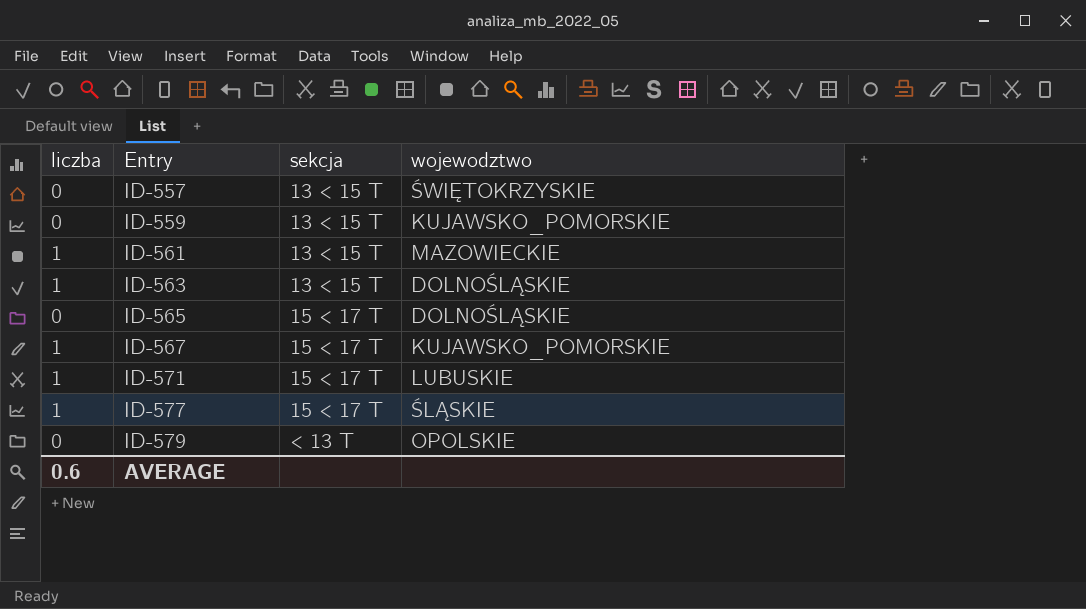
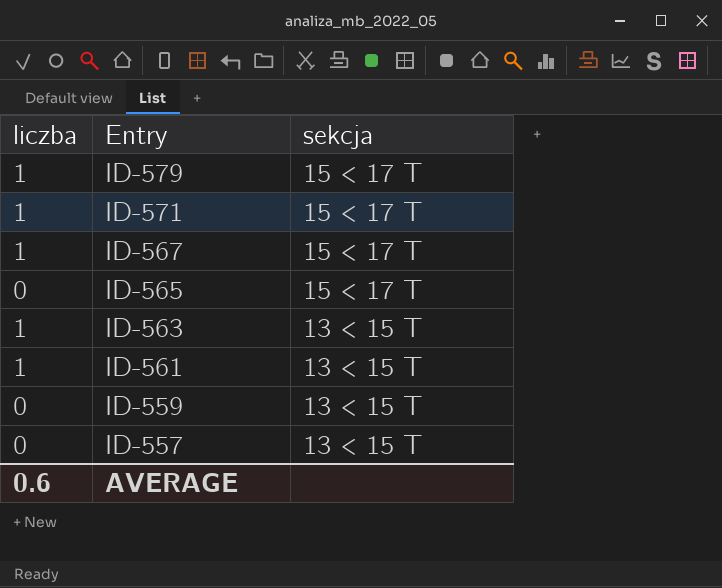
row order: Entry ascending -> Entry descending
column wojewodztwo | position: 4 -> none
row ID-577: 1 | 15 < 17 T | ŚLĄSKIE -> none
ID-579 | liczba: 0 -> 1
ID-579 | sekcja: < 13 T -> 15 < 17 T

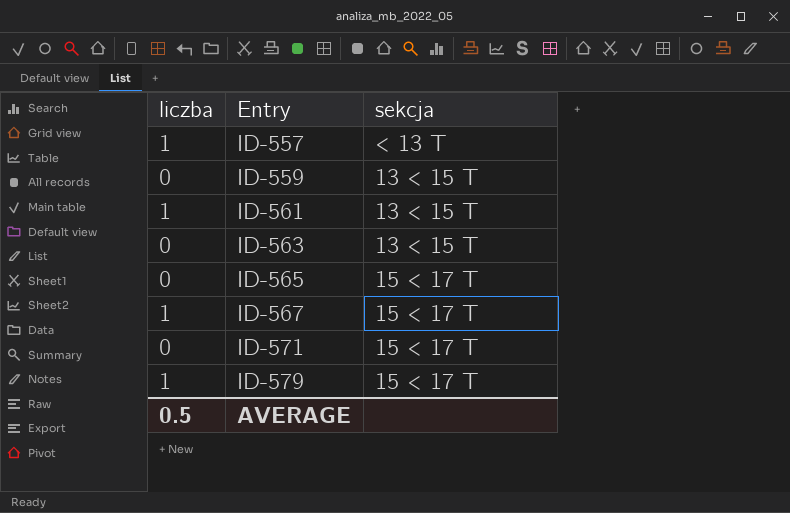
row order: Entry descending -> Entry ascending
ID-557 | liczba: 0 -> 1
ID-557 | sekcja: 13 < 15 T -> < 13 T
ID-563 | liczba: 1 -> 0
ID-571 | liczba: 1 -> 0
AVERAGE | liczba: 0.6 -> 0.5

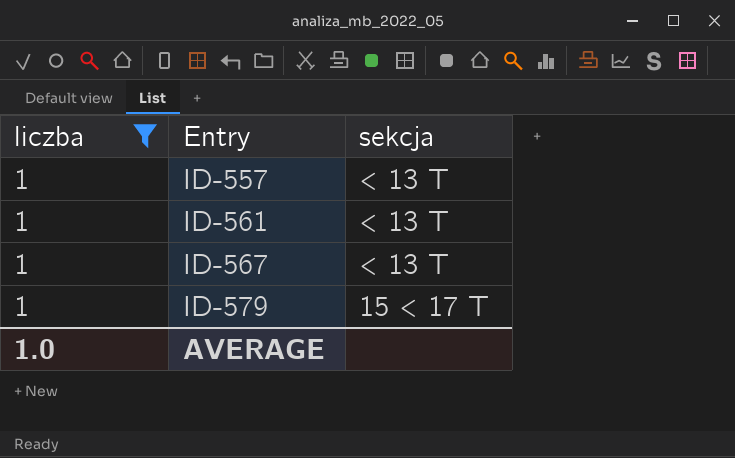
filter: none -> liczba = 1
ID-561 | sekcja: 13 < 15 T -> < 13 T
ID-567 | sekcja: 15 < 17 T -> < 13 T
AVERAGE | liczba: 0.5 -> 1.0

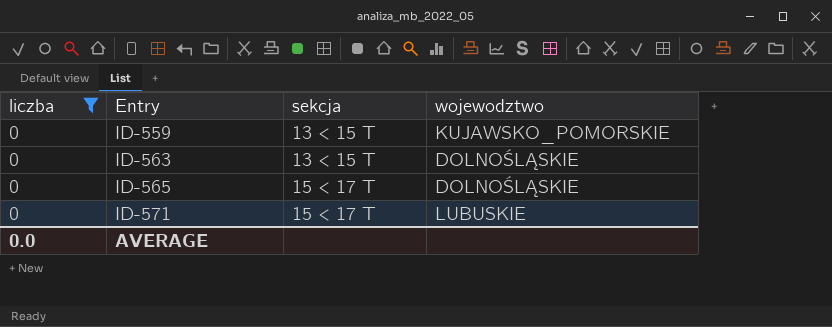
filter: liczba = 1 -> liczba = 0
column wojewodztwo | position: none -> 4
AVERAGE | liczba: 1.0 -> 0.0

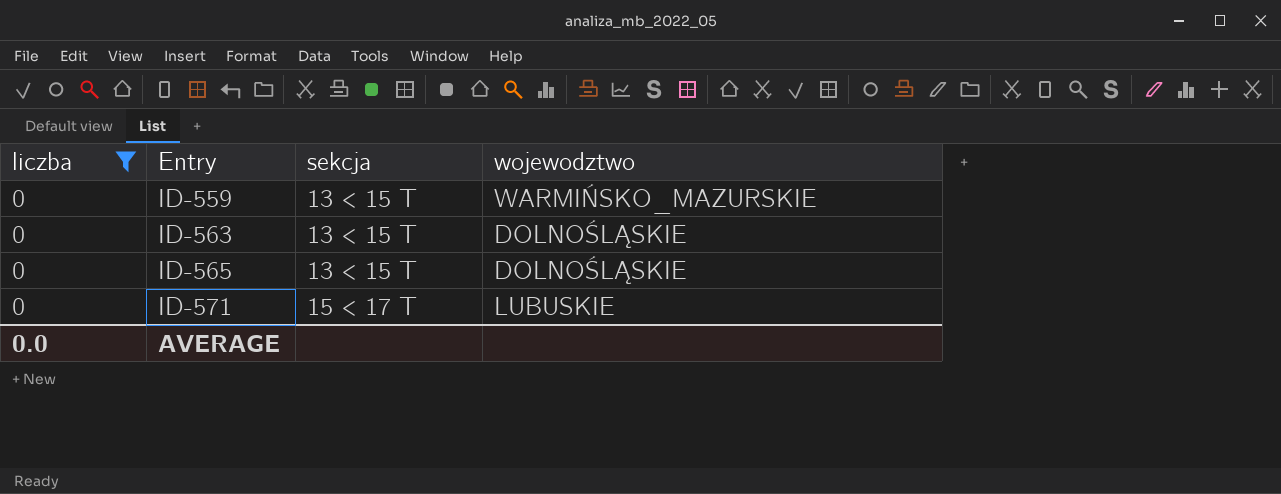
ID-559 | wojewodztwo: KUJAWSKO_POMORSKIE -> WARMIŃSKO_MAZURSKIE
ID-565 | sekcja: 15 < 17 T -> 13 < 15 T

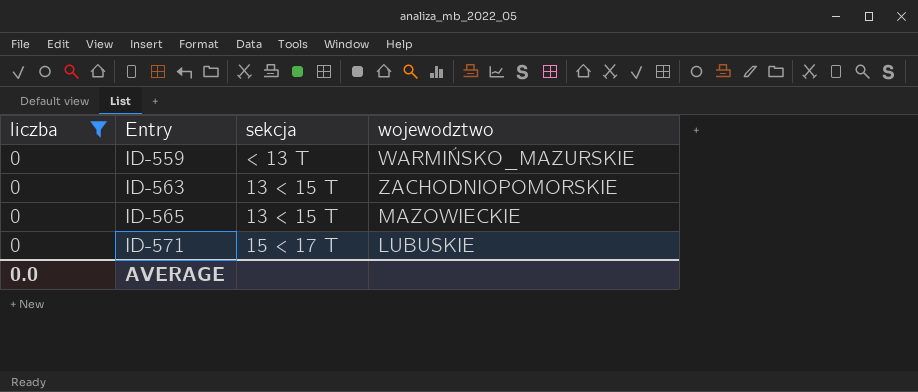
ID-559 | sekcja: 13 < 15 T -> < 13 T
ID-563 | wojewodztwo: DOLNOŚLĄSKIE -> ZACHODNIOPOMORSKIE
ID-565 | wojewodztwo: DOLNOŚLĄSKIE -> MAZOWIECKIE

